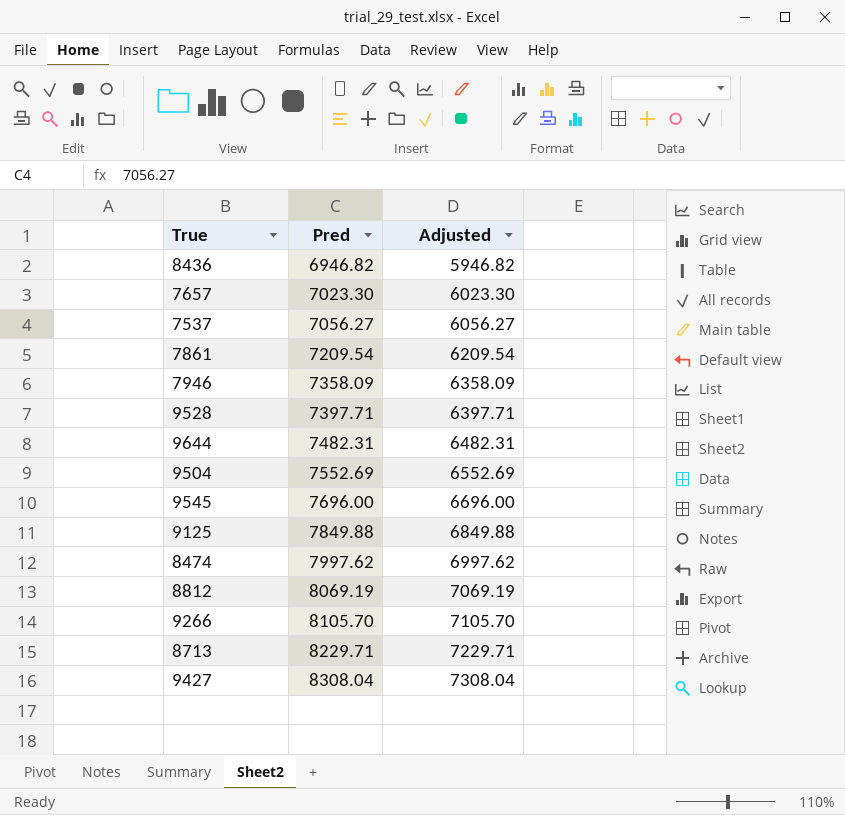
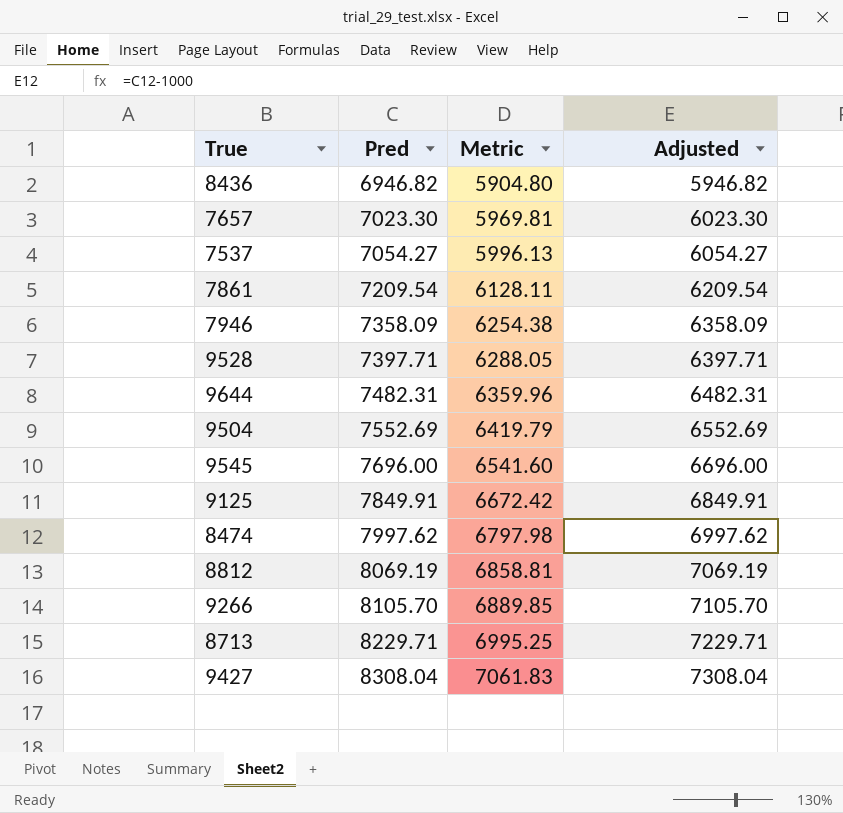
column Metric | formula: none -> [Pred] * 0.85
7537 | Pred: 7056.27 -> 7054.27
7537 | Adjusted: 6056.27 -> 6054.27
9125 | Pred: 7849.88 -> 7849.91
9125 | Adjusted: 6849.88 -> 6849.91

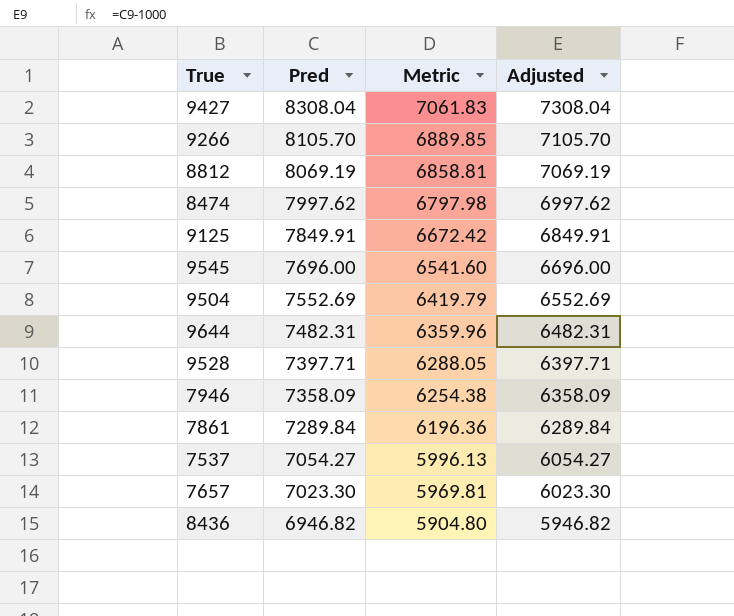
row order: Pred ascending -> Pred descending
row 8713: 8229.71 | 6995.25 | 7229.71 -> none
7861 | Pred: 7209.54 -> 7289.84
7861 | Metric: 6128.11 -> 6196.36
7861 | Adjusted: 6209.54 -> 6289.84

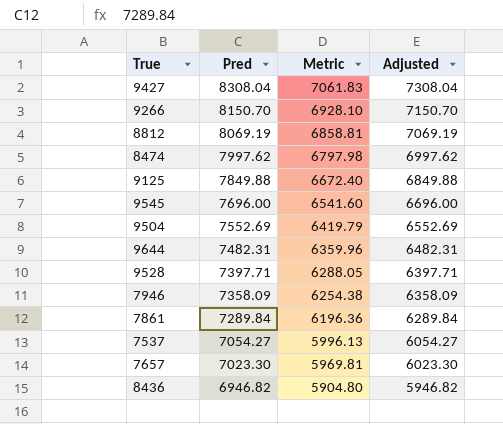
9266 | Pred: 8105.70 -> 8150.70
9266 | Metric: 6889.85 -> 6928.10
9266 | Adjusted: 7105.70 -> 7150.70
9125 | Pred: 7849.91 -> 7849.88
9125 | Metric: 6672.42 -> 6672.40
9125 | Adjusted: 6849.91 -> 6849.88

